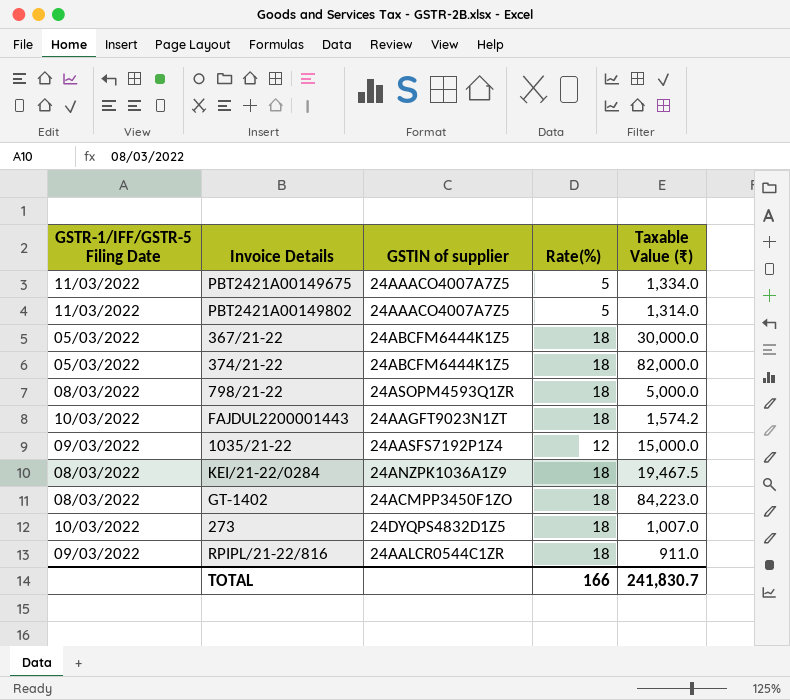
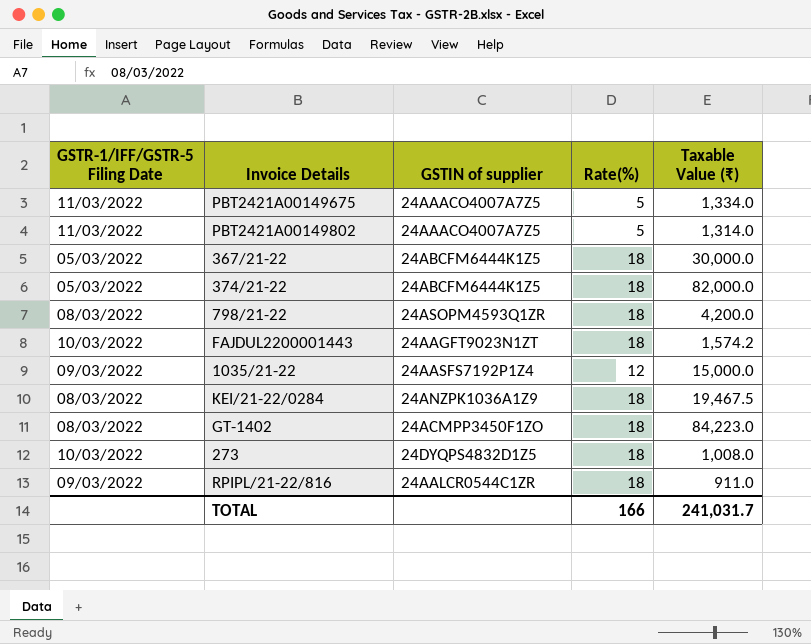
798/21-22 | Taxable Value (₹): 5,000.0 -> 4,200.0
273 | Taxable Value (₹): 1,007.0 -> 1,008.0
TOTAL | Taxable Value (₹): 241,830.7 -> 241,031.7

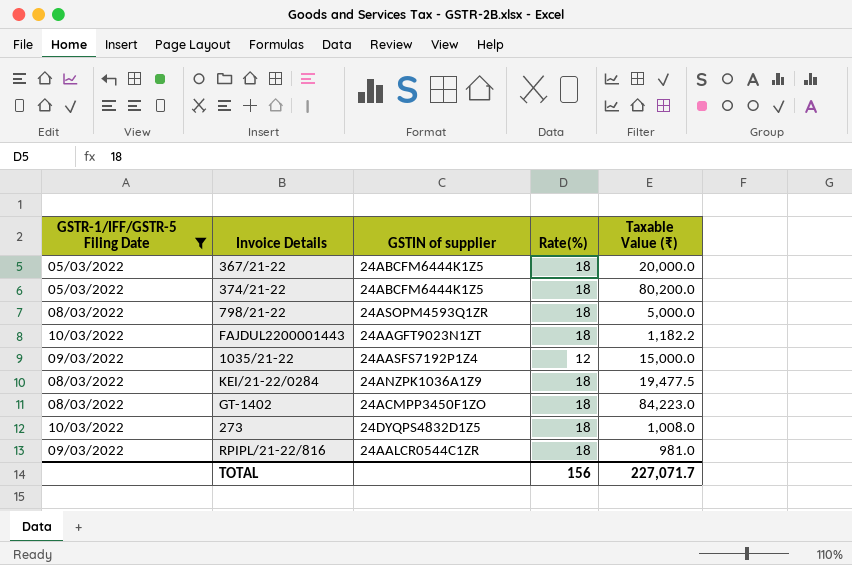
filter: none -> GSTR-1/IFF/GSTR-5 Filing Date != 11/03/2022
367/21-22 | Taxable Value (₹): 30,000.0 -> 20,000.0
374/21-22 | Taxable Value (₹): 82,000.0 -> 80,200.0
798/21-22 | Taxable Value (₹): 4,200.0 -> 5,000.0
FAJDUL2200001443 | Taxable Value (₹): 1,574.2 -> 1,182.2
KEI/21-22/0284 | Taxable Value (₹): 19,467.5 -> 19,477.5
RPIPL/21-22/816 | Taxable Value (₹): 911.0 -> 981.0
TOTAL | Rate(%): 166 -> 156
TOTAL | Taxable Value (₹): 241,031.7 -> 227,071.7

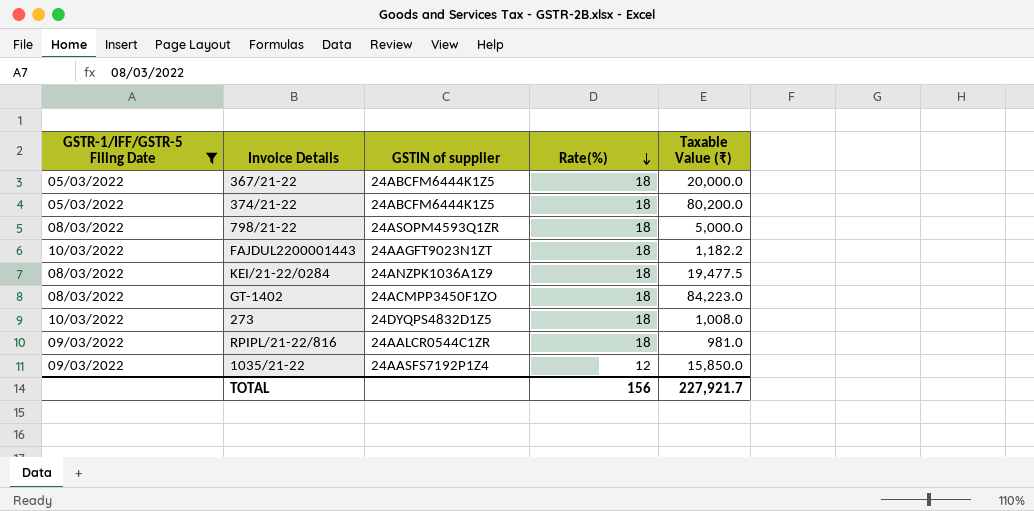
row order: none -> Rate(%) descending
1035/21-22 | Taxable Value (₹): 15,000.0 -> 15,850.0
TOTAL | Taxable Value (₹): 227,071.7 -> 227,921.7

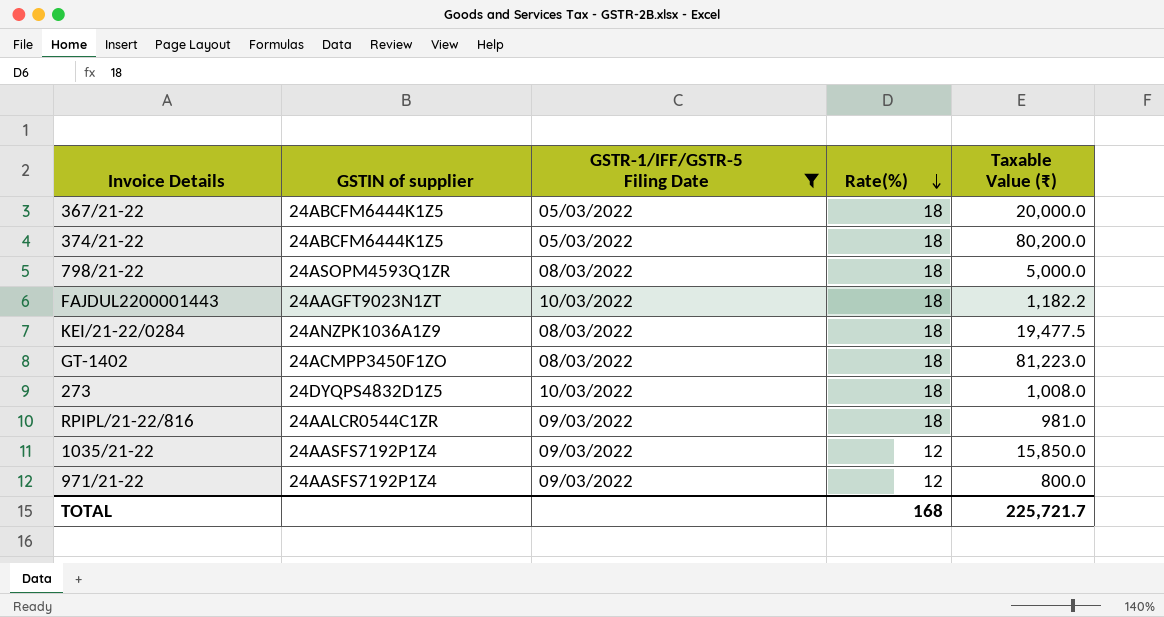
column GSTR-1/IFF/GSTR-5 Filing Date | position: 1 -> 3
GT-1402 | Taxable Value (₹): 84,223.0 -> 81,223.0
row 971/21-22: none -> 24AASFS7192P1Z4 | 09/03/2022 | 12 | 800.0
TOTAL | Rate(%): 156 -> 168
TOTAL | Taxable Value (₹): 227,921.7 -> 225,721.7

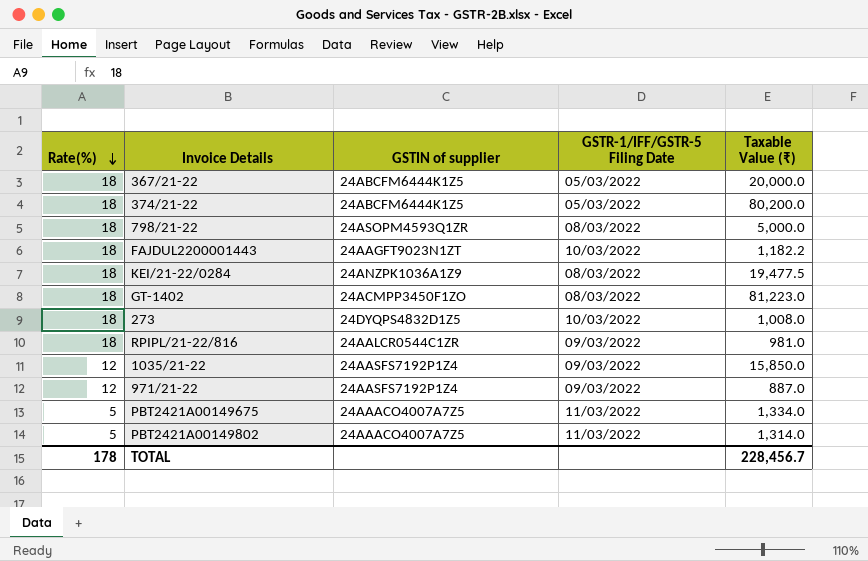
filter: GSTR-1/IFF/GSTR-5 Filing Date != 11/03/2022 -> none
column Rate(%) | position: 4 -> 1
971/21-22 | Taxable Value (₹): 800.0 -> 887.0
TOTAL | Rate(%): 168 -> 178
TOTAL | Taxable Value (₹): 225,721.7 -> 228,456.7

